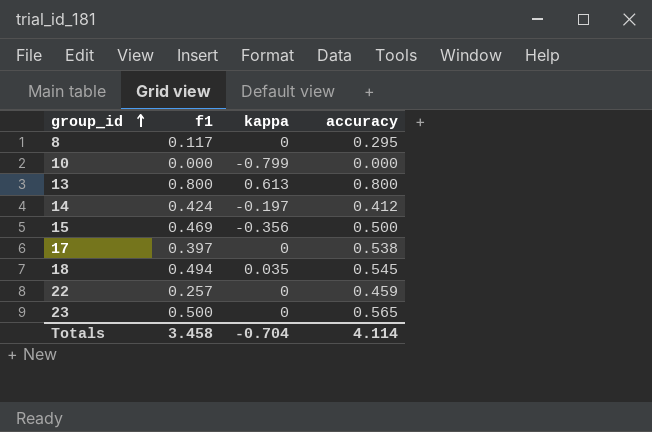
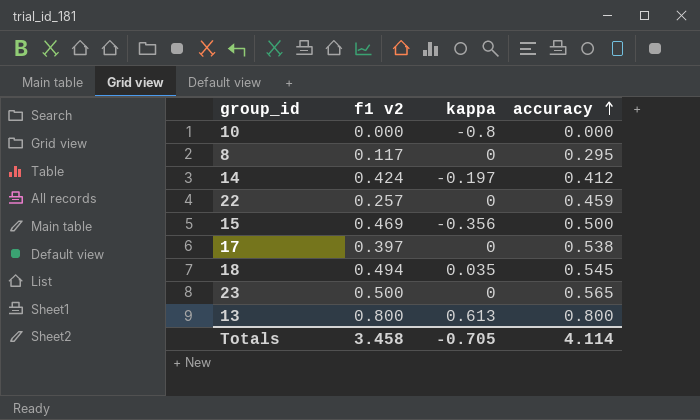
row order: group_id ascending -> accuracy ascending
column name: f1 -> f1 v2
10 | kappa: -0.799 -> -0.8
Totals | kappa: -0.704 -> -0.705

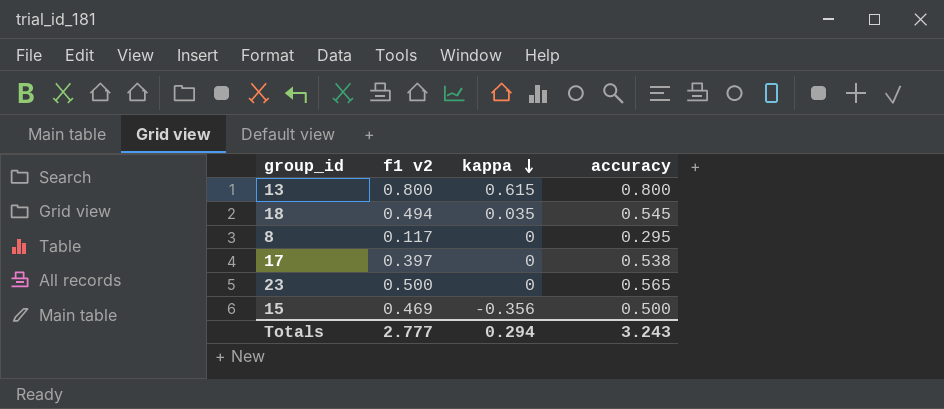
row order: accuracy ascending -> kappa descending
row 10: 0.000 | -0.8 | 0.000 -> none
row 14: 0.424 | -0.197 | 0.412 -> none
row 22: 0.257 | 0 | 0.459 -> none
13 | kappa: 0.613 -> 0.615
Totals | f1 v2: 3.458 -> 2.777
Totals | kappa: -0.705 -> 0.294
Totals | accuracy: 4.114 -> 3.243

